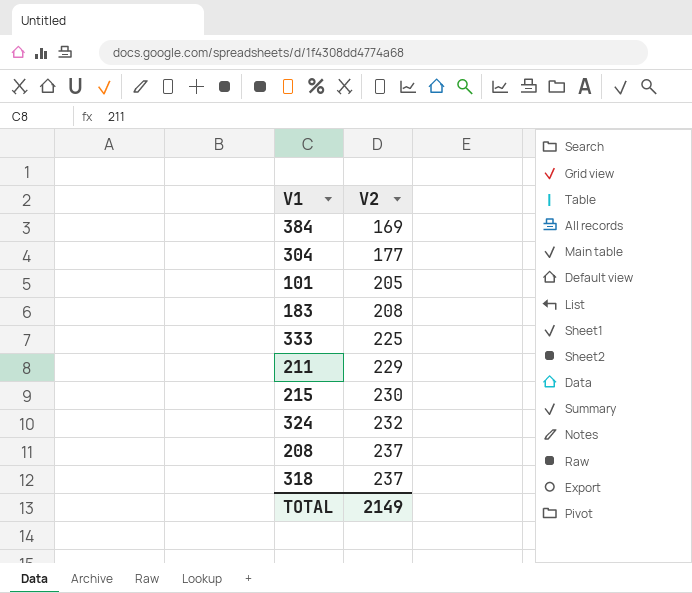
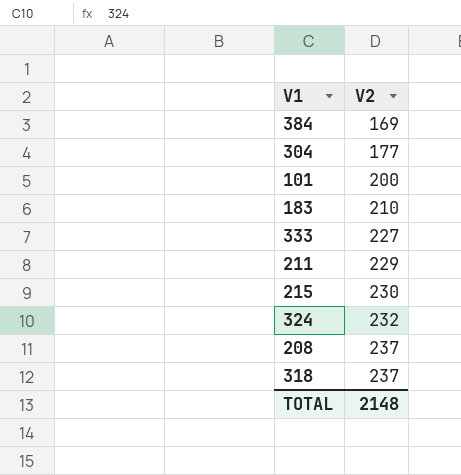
101 | V2: 205 -> 200
183 | V2: 208 -> 210
333 | V2: 225 -> 227
TOTAL | V2: 2149 -> 2148

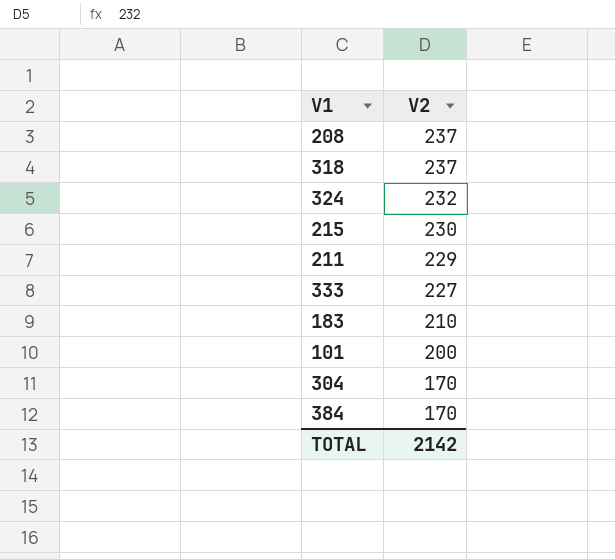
row order: V2 ascending -> V2 descending
304 | V2: 177 -> 170
384 | V2: 169 -> 170
TOTAL | V2: 2148 -> 2142

